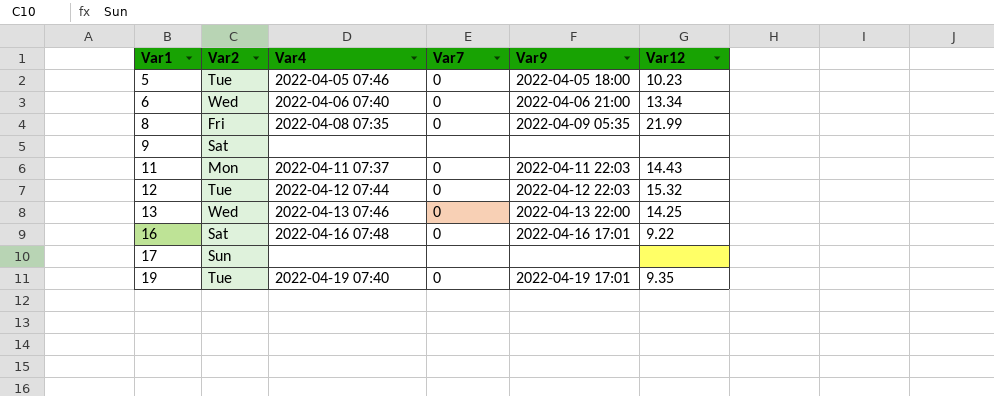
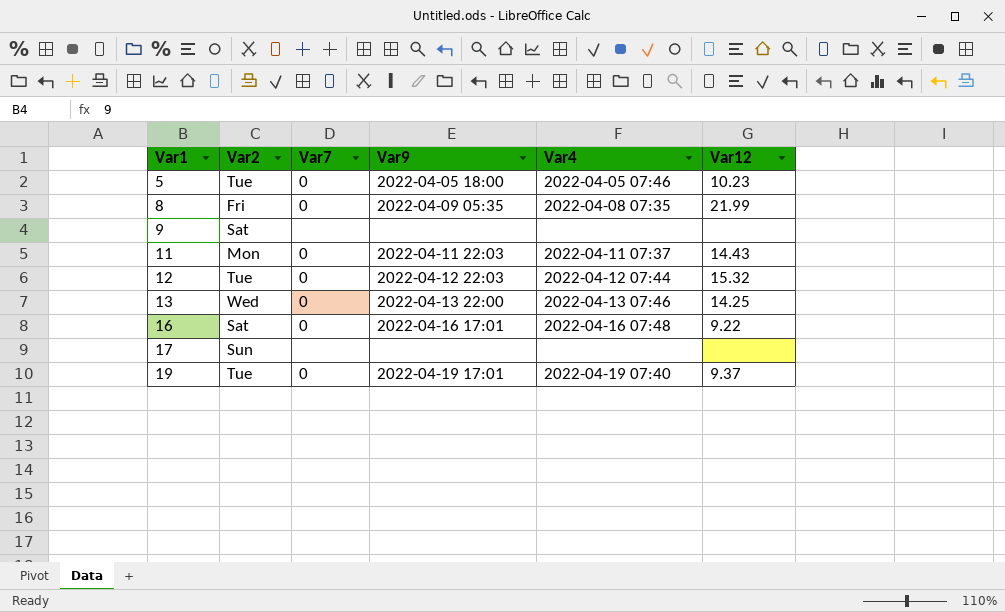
column Var4 | position: 3 -> 5
row 6: Wed | 2022-04-06 07:40 | 0 | 2022-04-06 21:00 | 13.34 -> none
19 | Var12: 9.35 -> 9.37

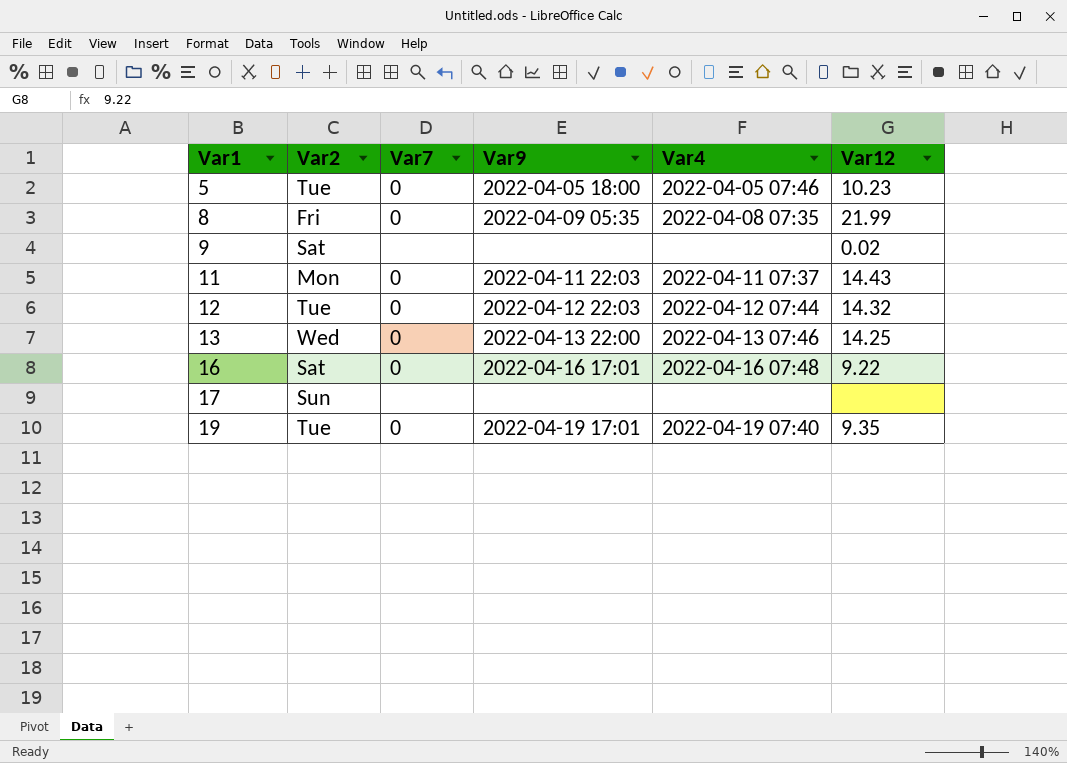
9 | Var12: none -> 0.02
12 | Var12: 15.32 -> 14.32
19 | Var12: 9.37 -> 9.35

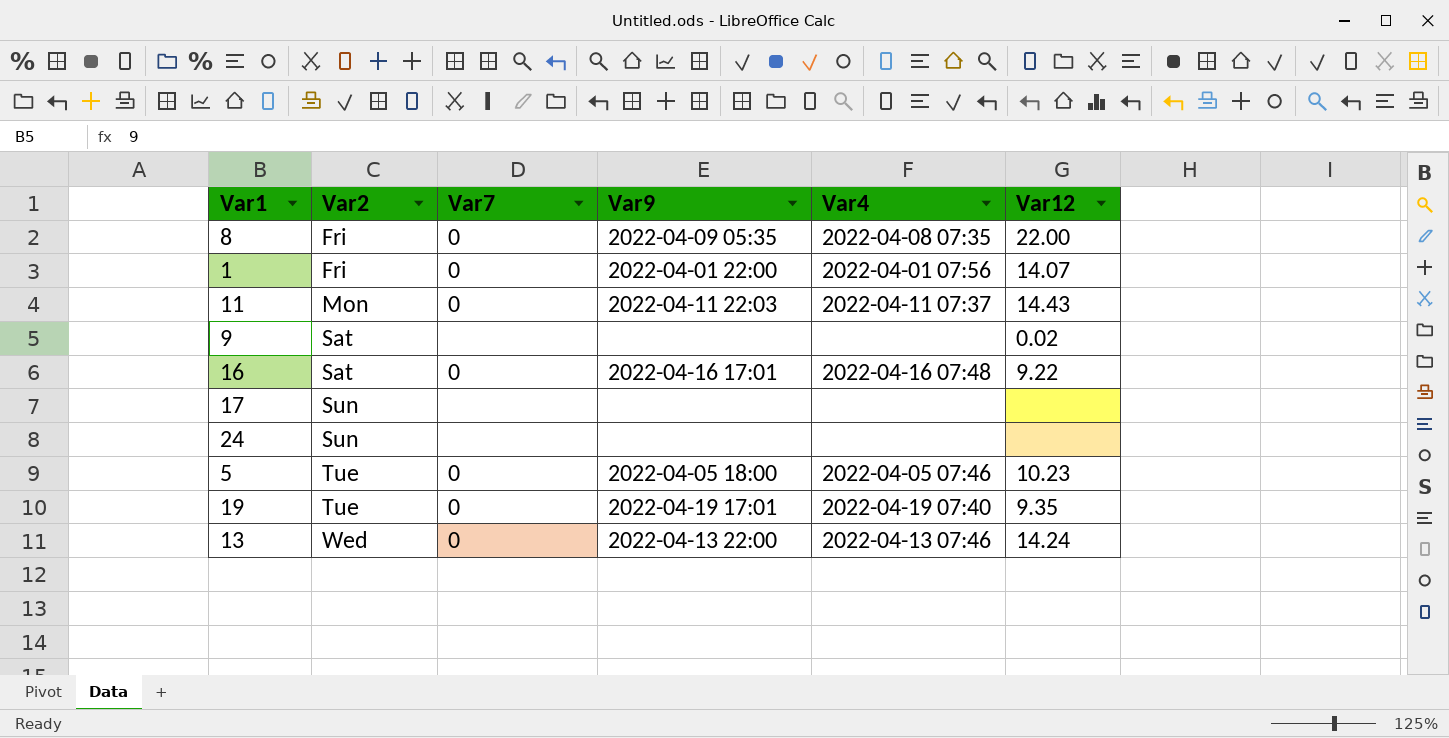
row order: Var1 ascending -> Var2 ascending
row 12: Tue | 0 | 2022-04-12 22:03 | 2022-04-12 07:44 | 14.32 -> none
8 | Var12: 21.99 -> 22.00
row 1: none -> Fri | 0 | 2022-04-01 22:00 | 2022-04-01 07:56 | 14.07
row 24: none -> Sun | none | none | none | none
13 | Var12: 14.25 -> 14.24

